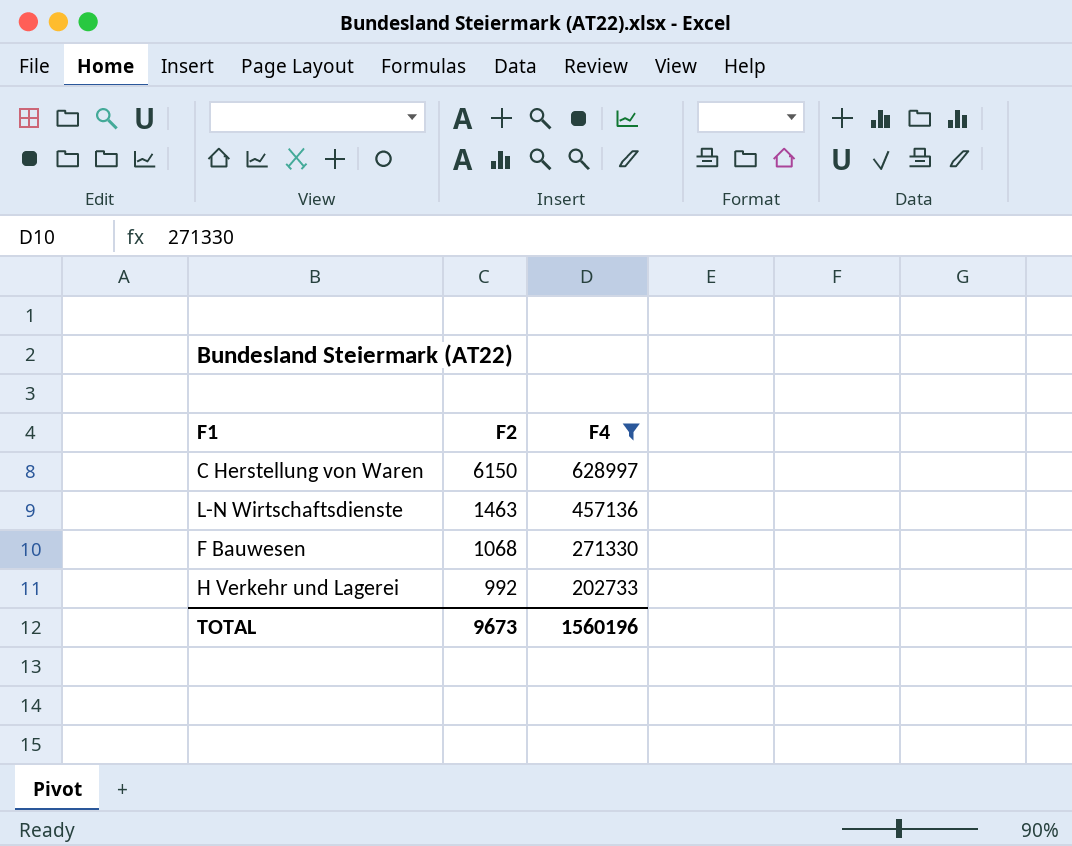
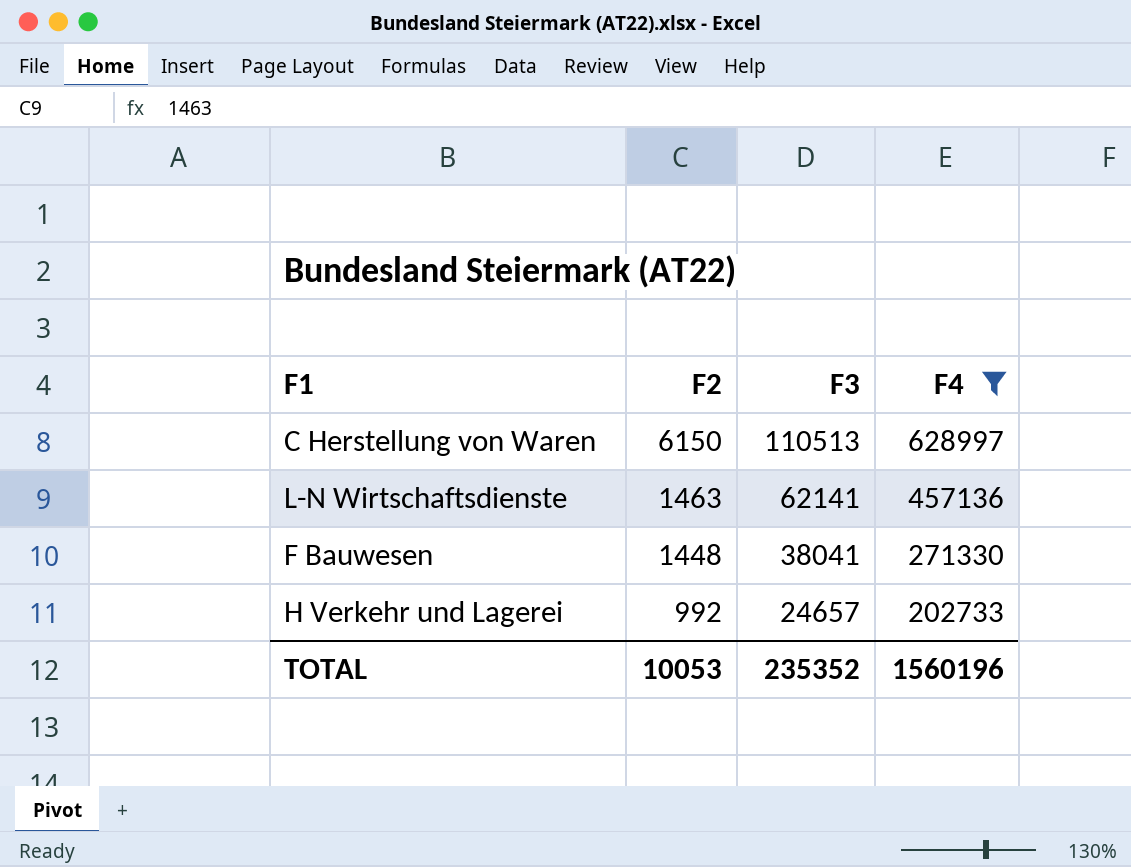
column F3 | position: none -> 3
F Bauwesen | F2: 1068 -> 1448
TOTAL | F2: 9673 -> 10053

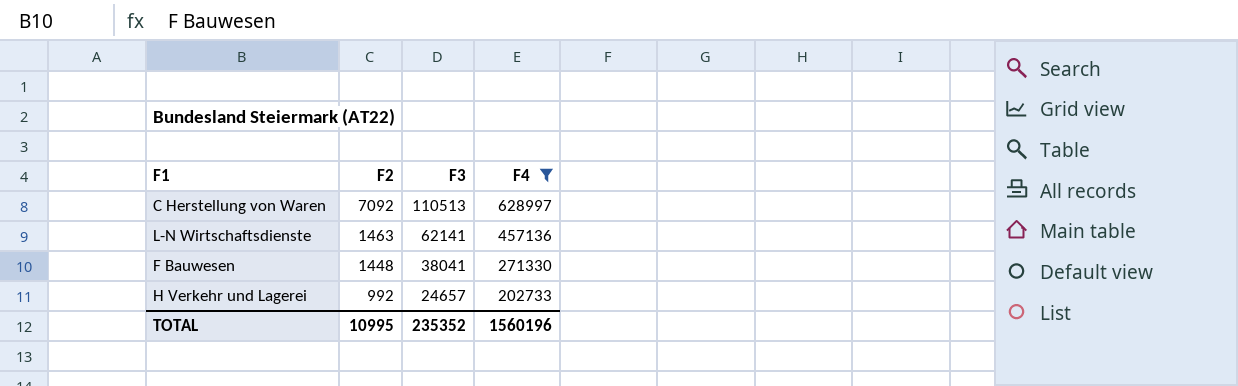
C Herstellung von Waren | F2: 6150 -> 7092
TOTAL | F2: 10053 -> 10995

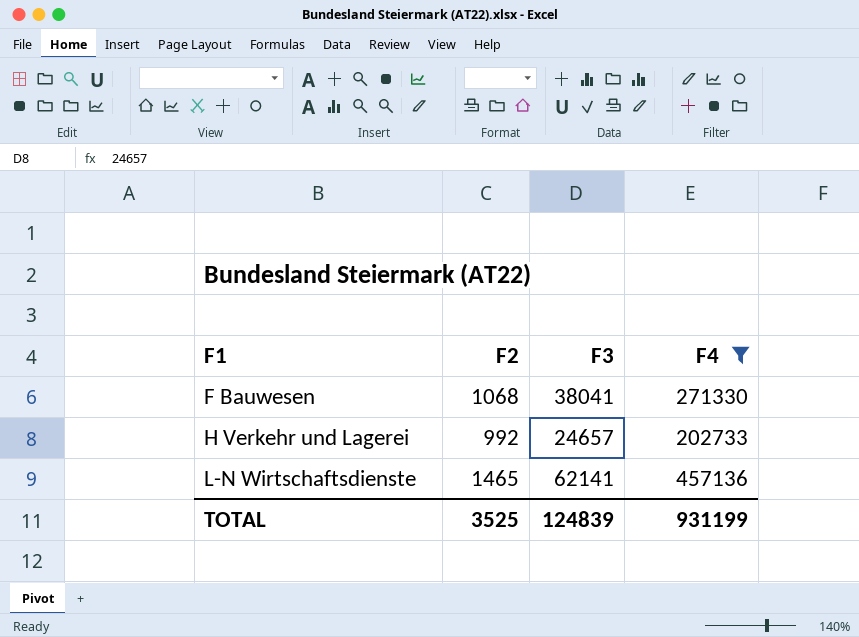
row order: F2 descending -> F1 ascending
row C Herstellung von Waren: 7092 | 110513 | 628997 -> none
F Bauwesen | F2: 1448 -> 1068
L-N Wirtschaftsdienste | F2: 1463 -> 1465
TOTAL | F2: 10995 -> 3525
TOTAL | F3: 235352 -> 124839
TOTAL | F4: 1560196 -> 931199

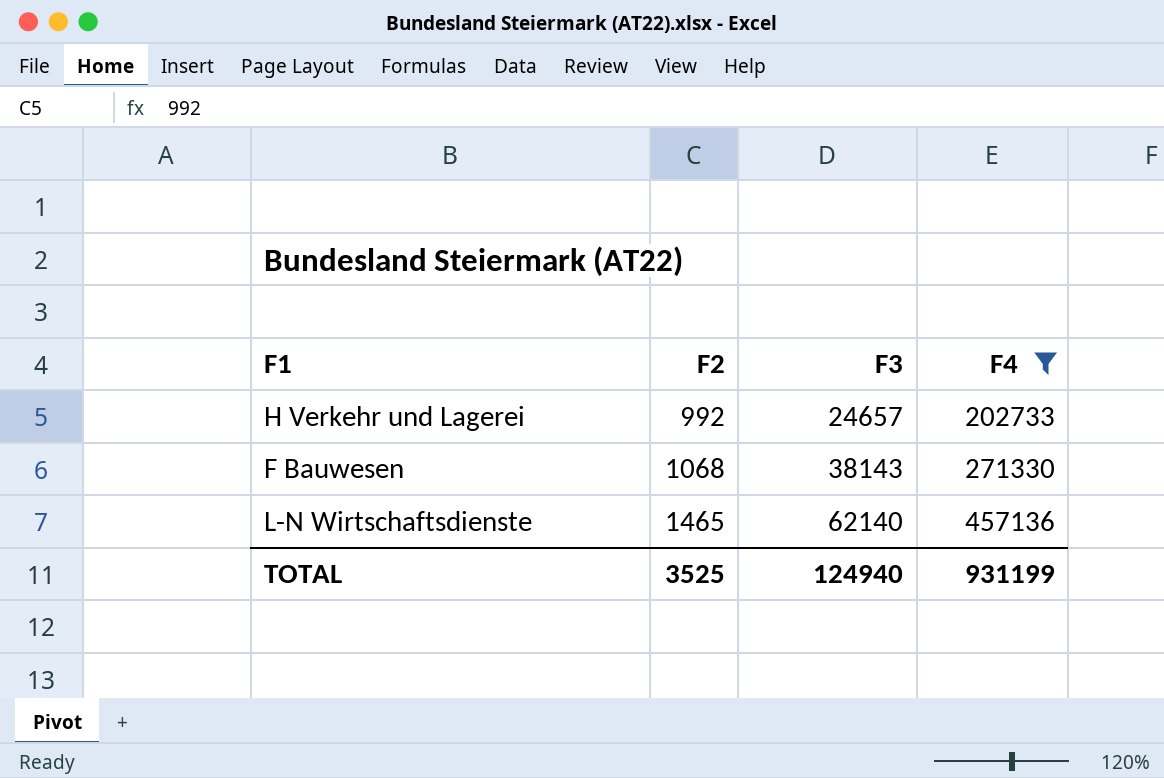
row order: F1 ascending -> F2 ascending
F Bauwesen | F3: 38041 -> 38143
L-N Wirtschaftsdienste | F3: 62141 -> 62140
TOTAL | F3: 124839 -> 124940

